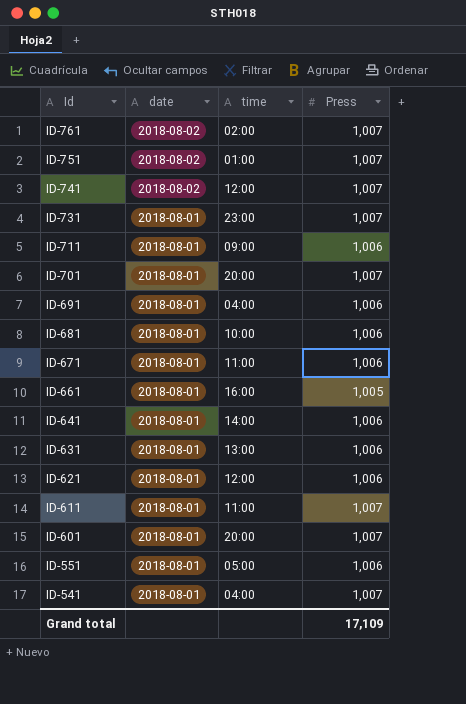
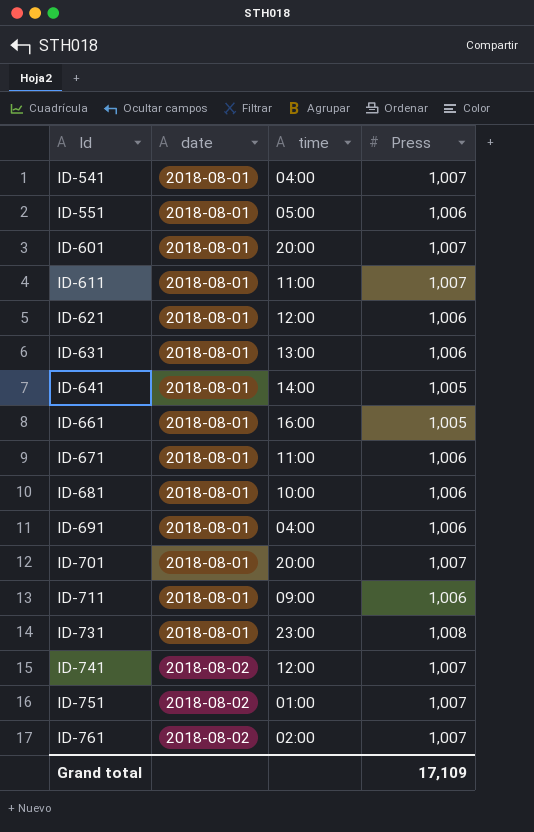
row order: Id descending -> Id ascending
ID-641 | Press: 1,006 -> 1,005
ID-731 | Press: 1,007 -> 1,008

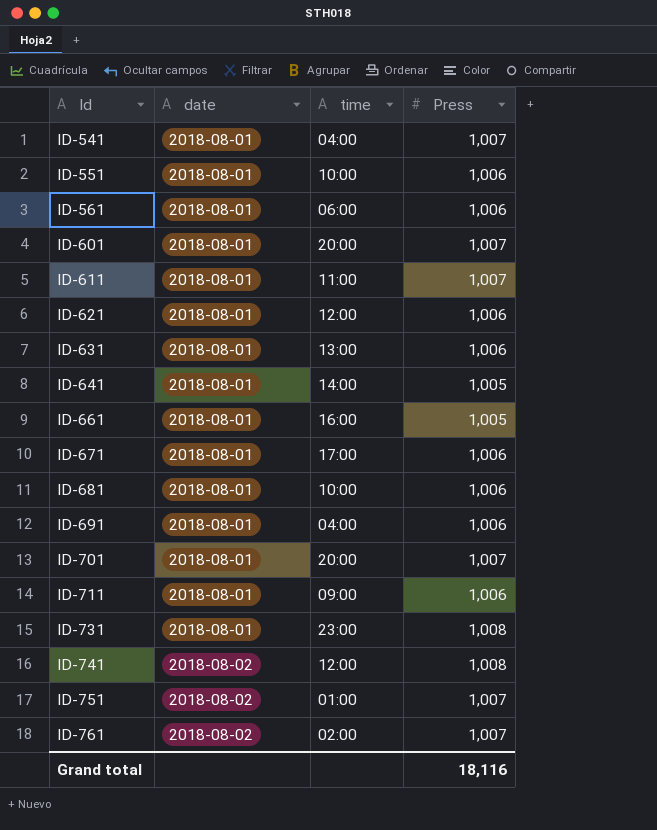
ID-551 | time: 05:00 -> 10:00
row ID-561: none -> 2018-08-01 | 06:00 | 1,006
ID-671 | time: 11:00 -> 17:00
ID-741 | Press: 1,007 -> 1,008
Grand total | Press: 17,109 -> 18,116

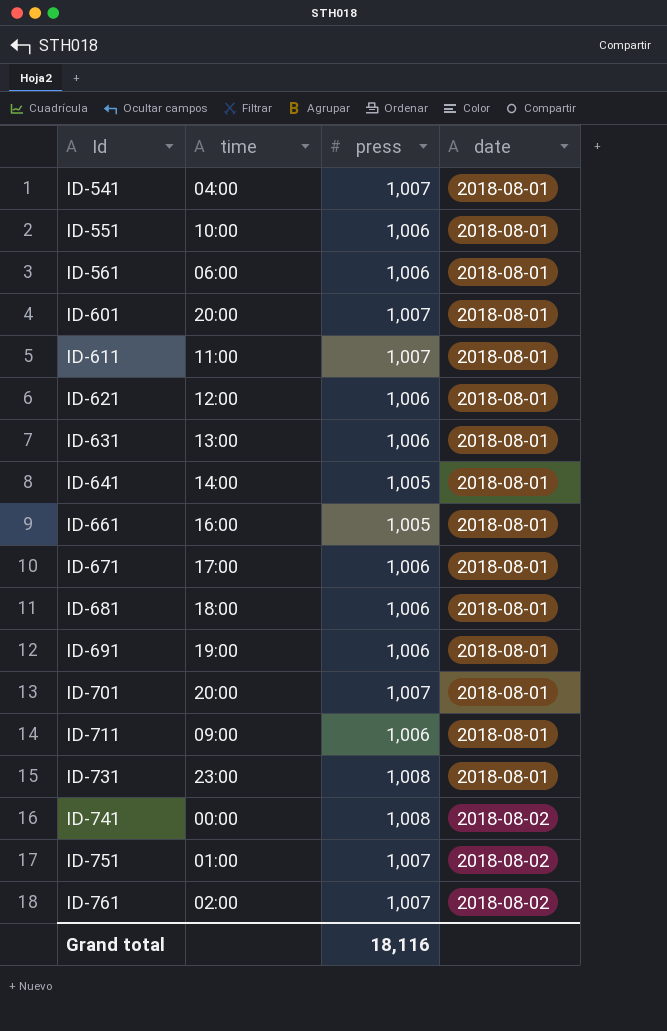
column name: Press -> press
column date | position: 2 -> 4
ID-681 | time: 10:00 -> 18:00
ID-691 | time: 04:00 -> 19:00
ID-741 | time: 12:00 -> 00:00

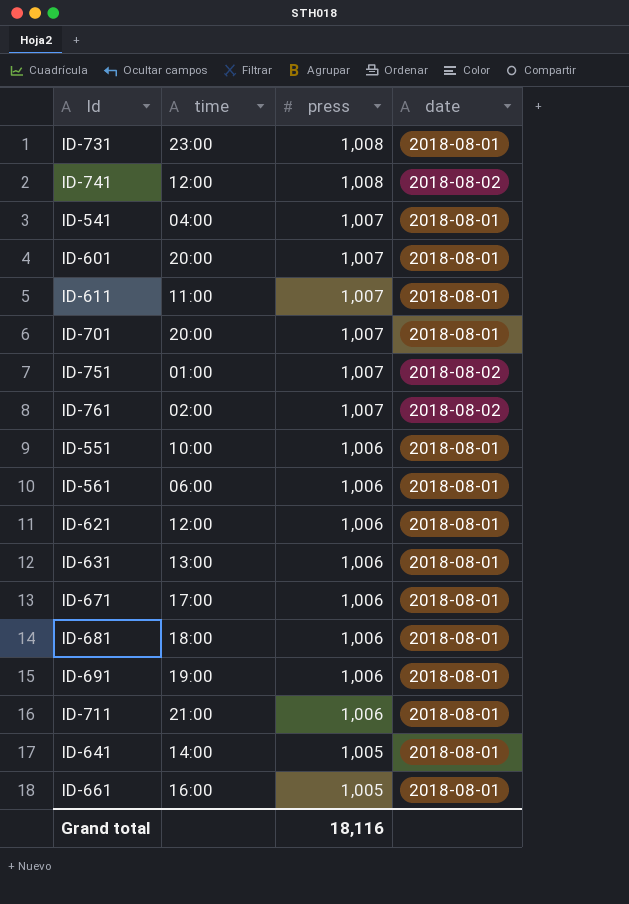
row order: Id ascending -> press descending
ID-741 | time: 00:00 -> 12:00
ID-711 | time: 09:00 -> 21:00

